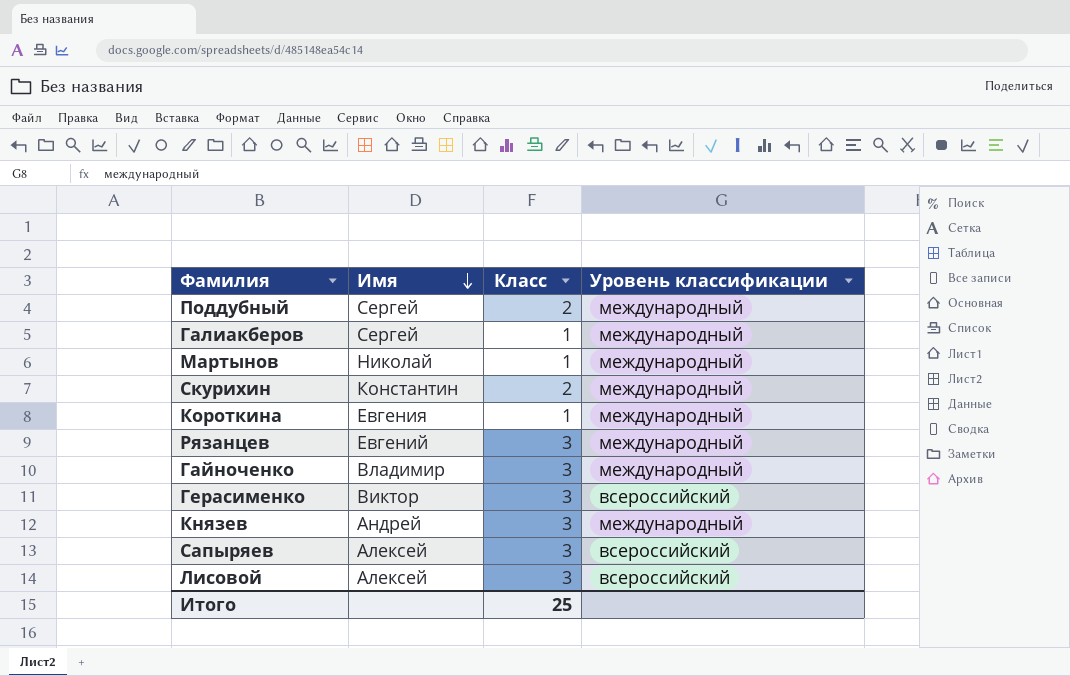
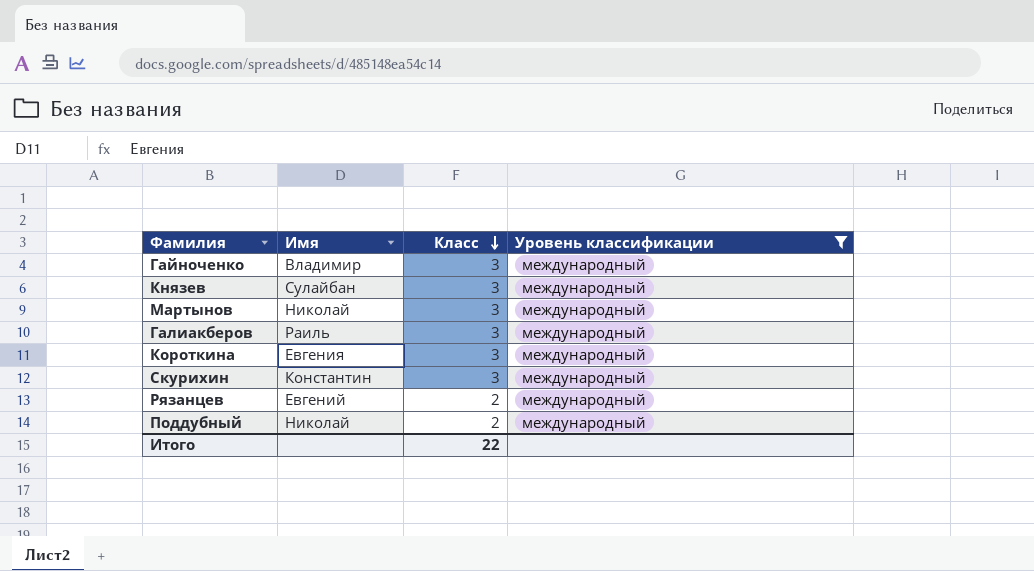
filter: none -> Уровень классификации = международный
row order: Имя descending -> Класс descending
Князев | Имя: Андрей -> Сулайбан
Мартынов | Класс: 1 -> 3
Галиакберов | Имя: Сергей -> Раиль
Галиакберов | Класс: 1 -> 3
Короткина | Класс: 1 -> 3
Скурихин | Класс: 2 -> 3
Рязанцев | Класс: 3 -> 2
Поддубный | Имя: Сергей -> Николай
Итого | Класс: 25 -> 22

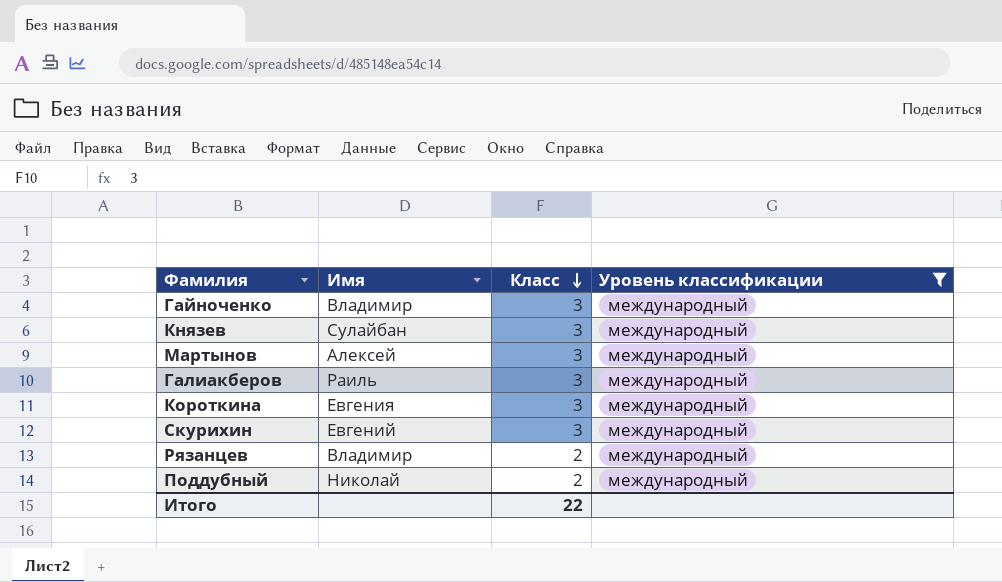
Мартынов | Имя: Николай -> Алексей
Скурихин | Имя: Константин -> Евгений
Рязанцев | Имя: Евгений -> Владимир

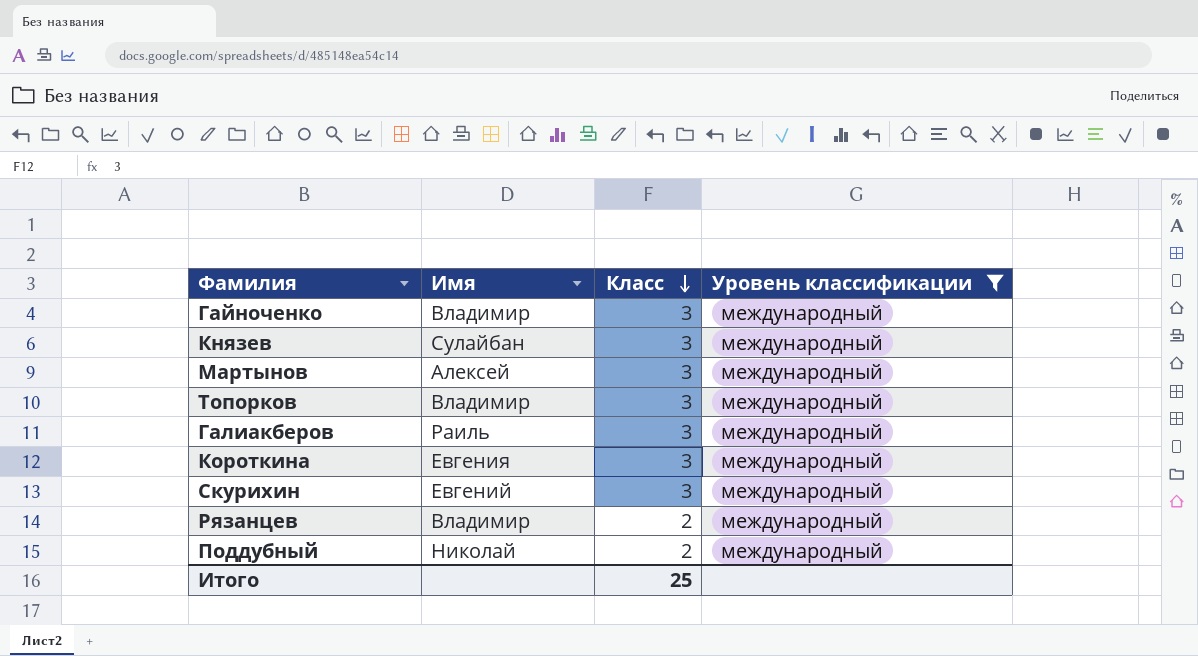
row Топорков: none -> Владимир | 3 | международный
Итого | Класс: 22 -> 25

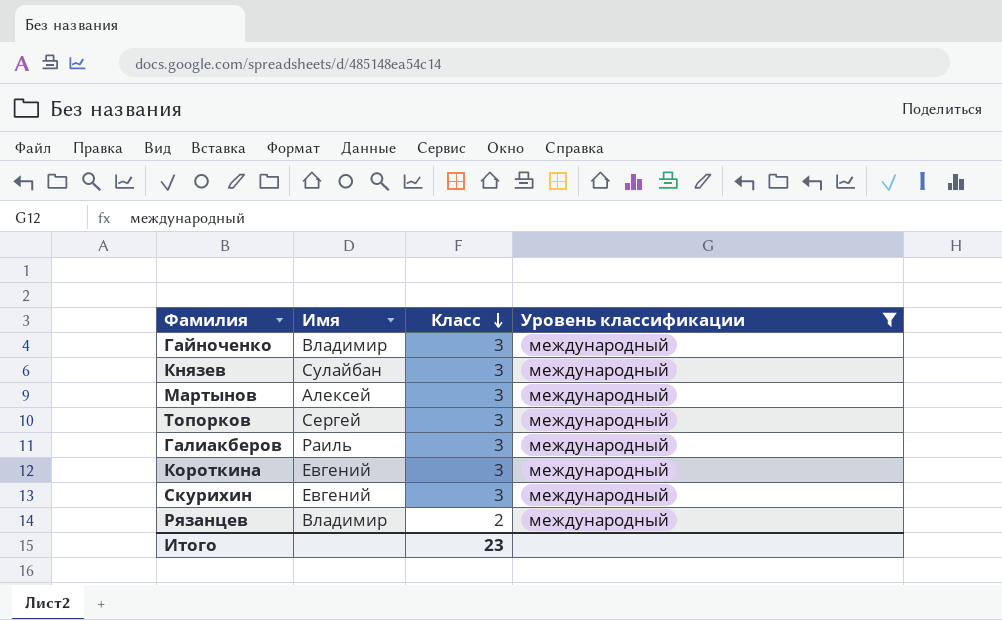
row Поддубный: Николай | 2 | международный -> none
Топорков | Имя: Владимир -> Сергей
Короткина | Имя: Евгения -> Евгений
Итого | Класс: 25 -> 23

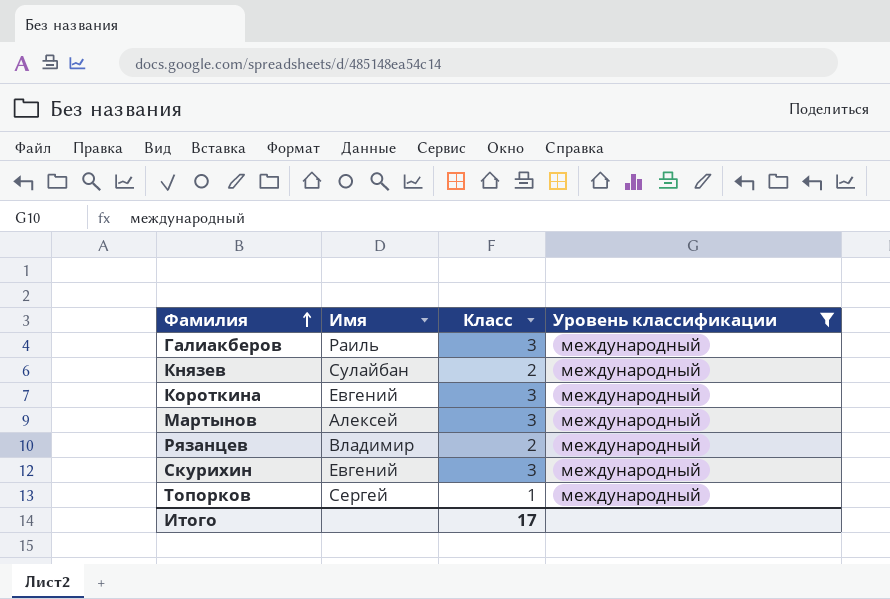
row order: Класс descending -> Фамилия ascending
row Гайноченко: Владимир | 3 | международный -> none
Князев | Класс: 3 -> 2
Топорков | Класс: 3 -> 1
Итого | Класс: 23 -> 17

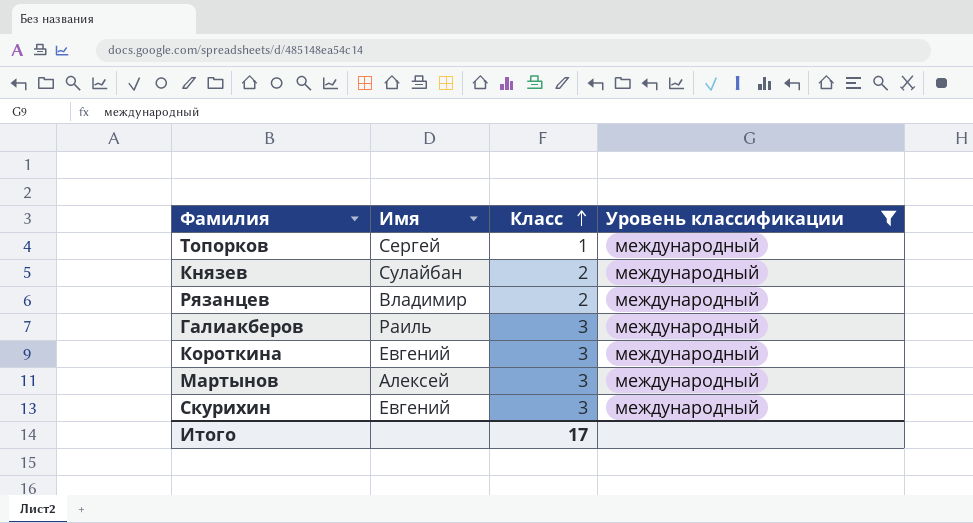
row order: Фамилия ascending -> Класс ascending

